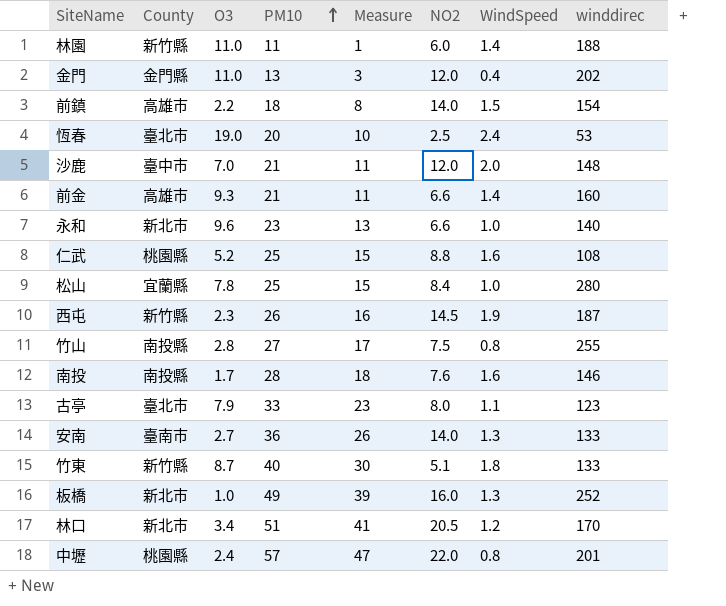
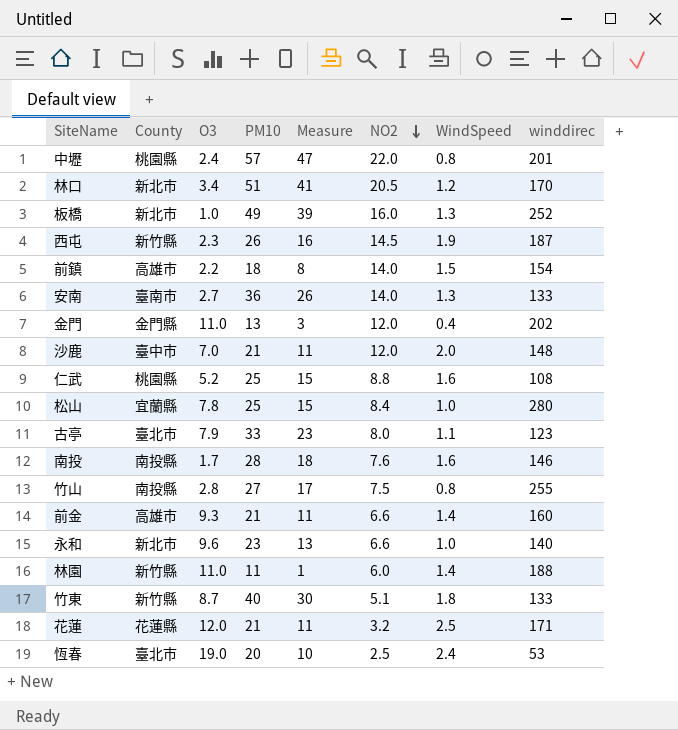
row order: PM10 ascending -> NO2 descending
row 花蓮: none -> 花蓮縣 | 12.0 | 21 | 11 | 3.2 | 2.5 | 171

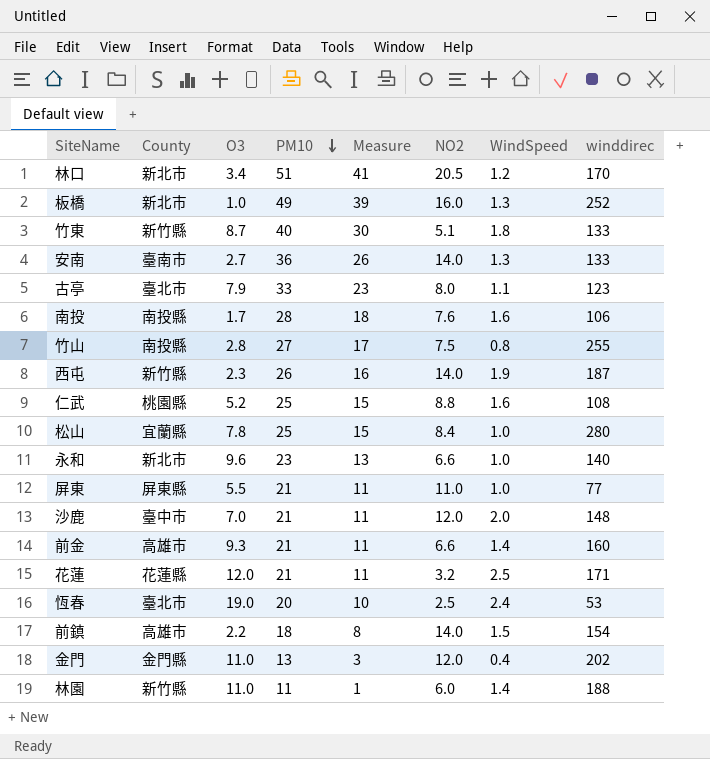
row order: NO2 descending -> PM10 descending
row 中壢: 桃園縣 | 2.4 | 57 | 47 | 22.0 | 0.8 | 201 -> none
南投 | winddirec: 146 -> 106
西屯 | NO2: 14.5 -> 14.0
row 屏東: none -> 屏東縣 | 5.5 | 21 | 11 | 11.0 | 1.0 | 77

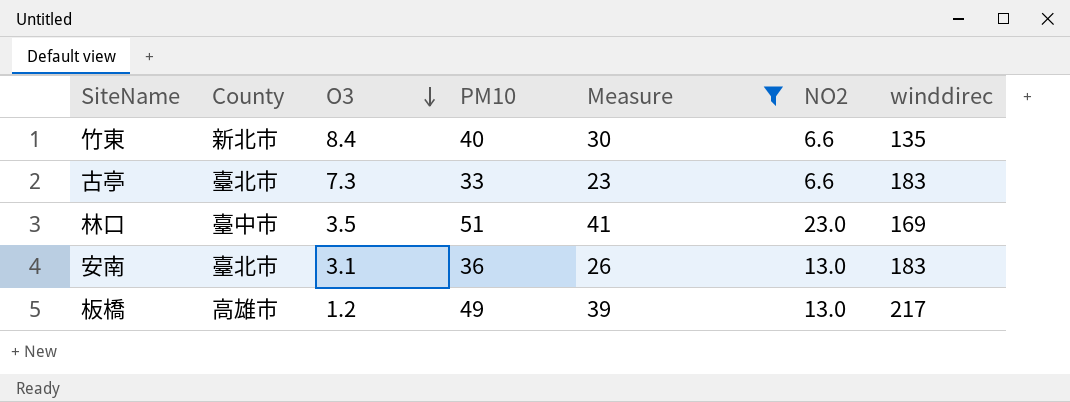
filter: none -> Measure >= 23
row order: PM10 descending -> O3 descending
column WindSpeed | position: 7 -> none
竹東 | County: 新竹縣 -> 新北市
竹東 | O3: 8.7 -> 8.4
竹東 | NO2: 5.1 -> 6.6
竹東 | winddirec: 133 -> 135
古亭 | O3: 7.9 -> 7.3
古亭 | NO2: 8.0 -> 6.6
古亭 | winddirec: 123 -> 183
林口 | County: 新北市 -> 臺中市
林口 | O3: 3.4 -> 3.5
林口 | NO2: 20.5 -> 23.0
林口 | winddirec: 170 -> 169
安南 | County: 臺南市 -> 臺北市
安南 | O3: 2.7 -> 3.1
安南 | NO2: 14.0 -> 13.0
安南 | winddirec: 133 -> 183
板橋 | County: 新北市 -> 高雄市
板橋 | O3: 1.0 -> 1.2
板橋 | NO2: 16.0 -> 13.0
板橋 | winddirec: 252 -> 217

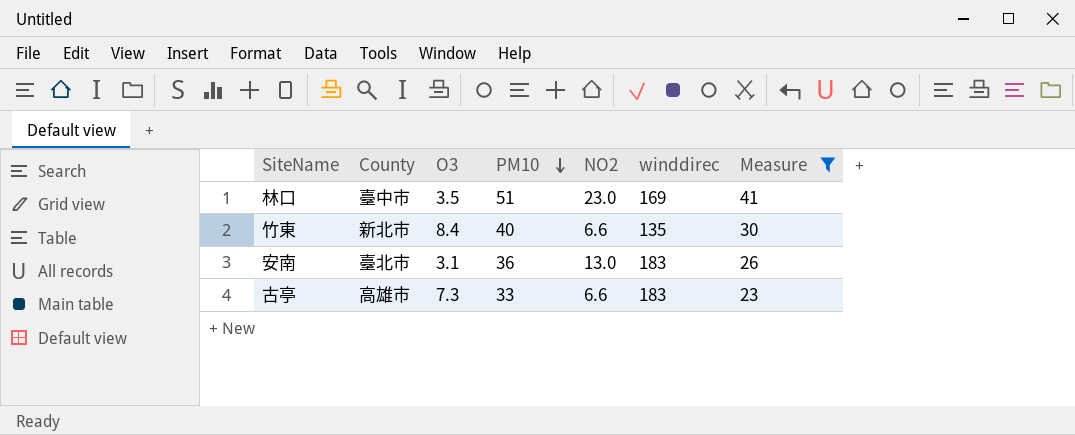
row order: O3 descending -> PM10 descending
column Measure | position: 5 -> 7
row 板橋: 高雄市 | 1.2 | 49 | 39 | 13.0 | 217 -> none
古亭 | County: 臺北市 -> 高雄市

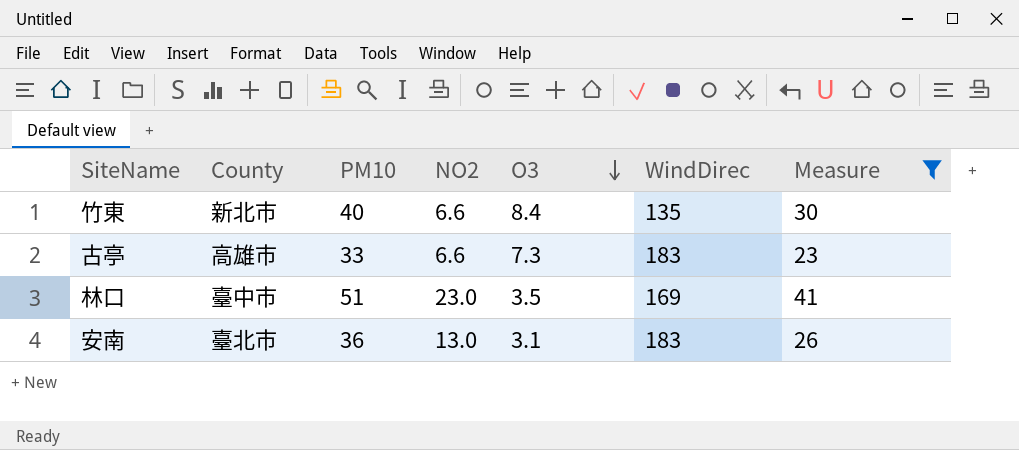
row order: PM10 descending -> O3 descending
column O3 | position: 3 -> 5
column name: winddirec -> WindDirec

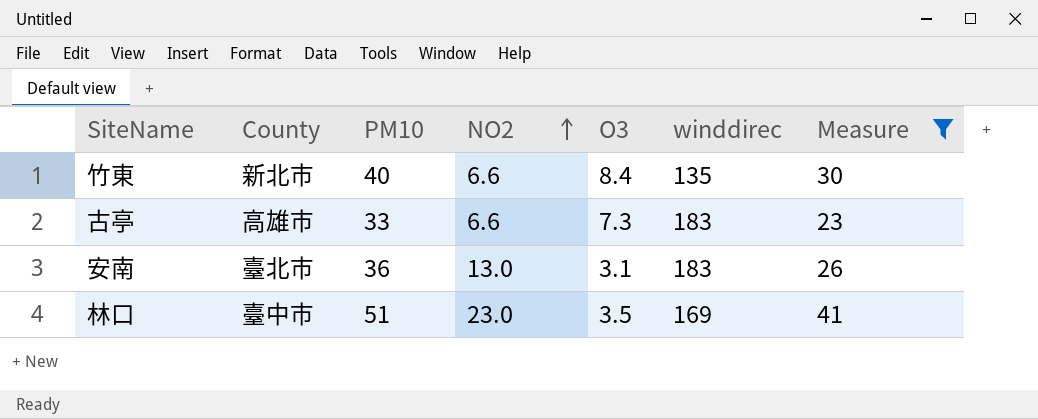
row order: O3 descending -> NO2 ascending
column name: WindDirec -> winddirec

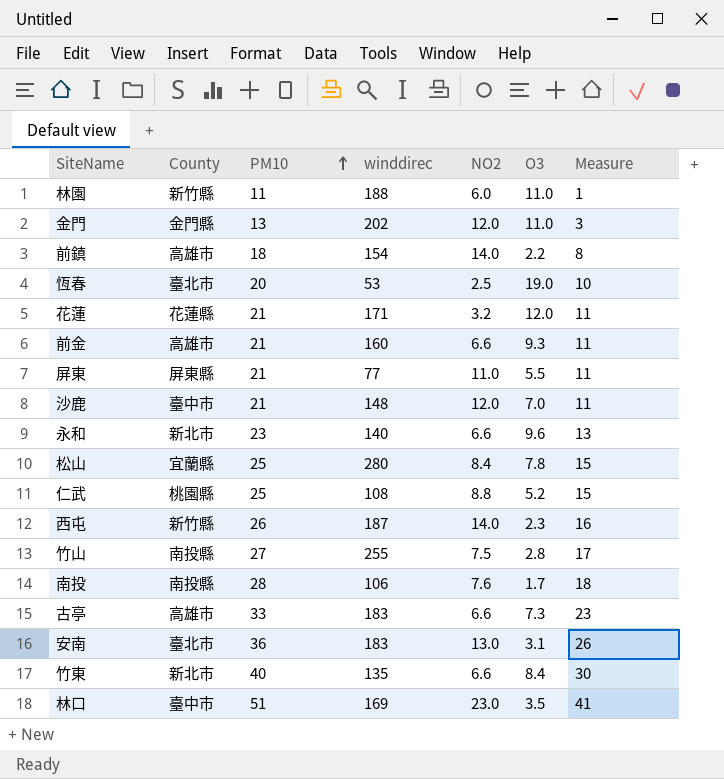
filter: Measure >= 23 -> none
row order: NO2 ascending -> PM10 ascending
column winddirec | position: 6 -> 4

